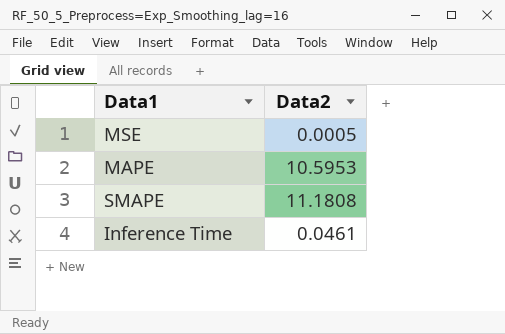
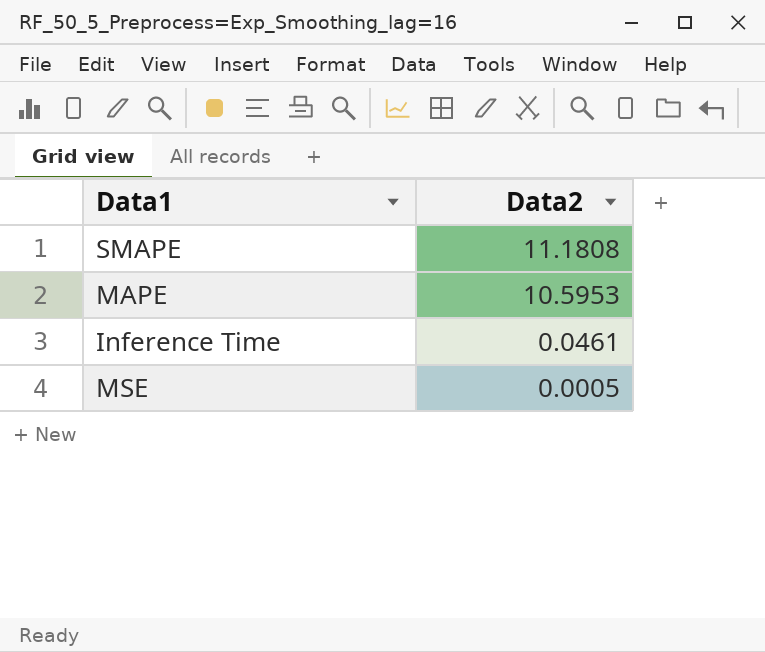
row order: none -> Data2 descending

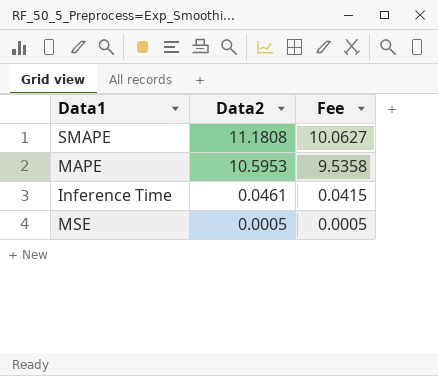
column Fee | formula: none -> [Data2] * 0.9

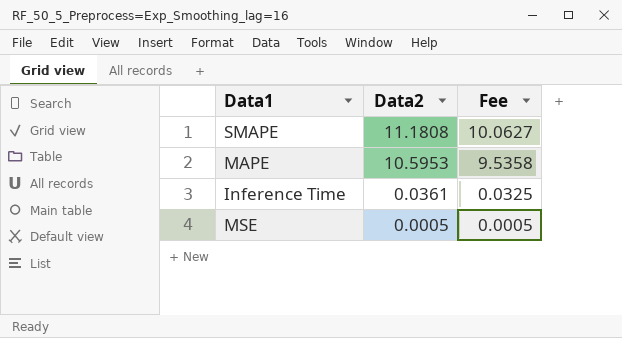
Inference Time | Data2: 0.0461 -> 0.0361
Inference Time | Fee: 0.0415 -> 0.0325

